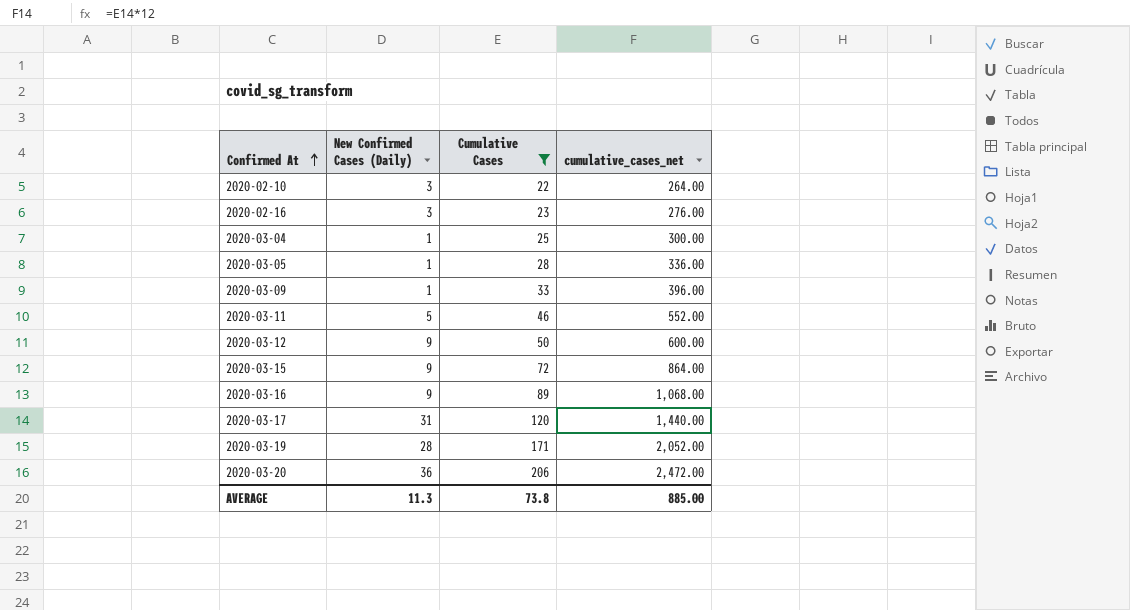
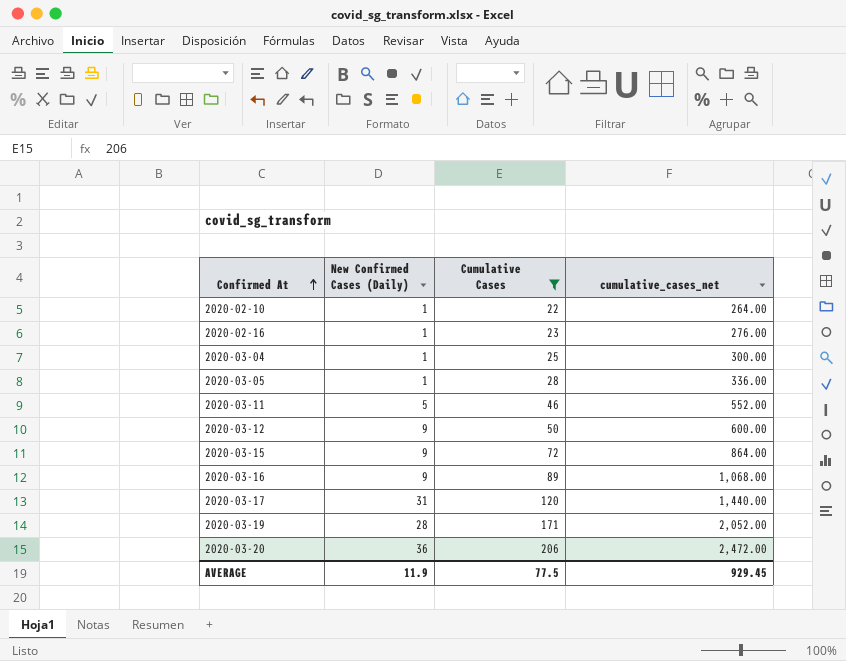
row 2020-03-09: 1 | 33 | 396.00 -> none
2020-02-10 | New Confirmed Cases (Daily): 3 -> 1
2020-02-16 | New Confirmed Cases (Daily): 3 -> 1
AVERAGE | New Confirmed Cases (Daily): 11.3 -> 11.9
AVERAGE | Cumulative Cases: 73.8 -> 77.5
AVERAGE | cumulative_cases_net: 885.00 -> 929.45

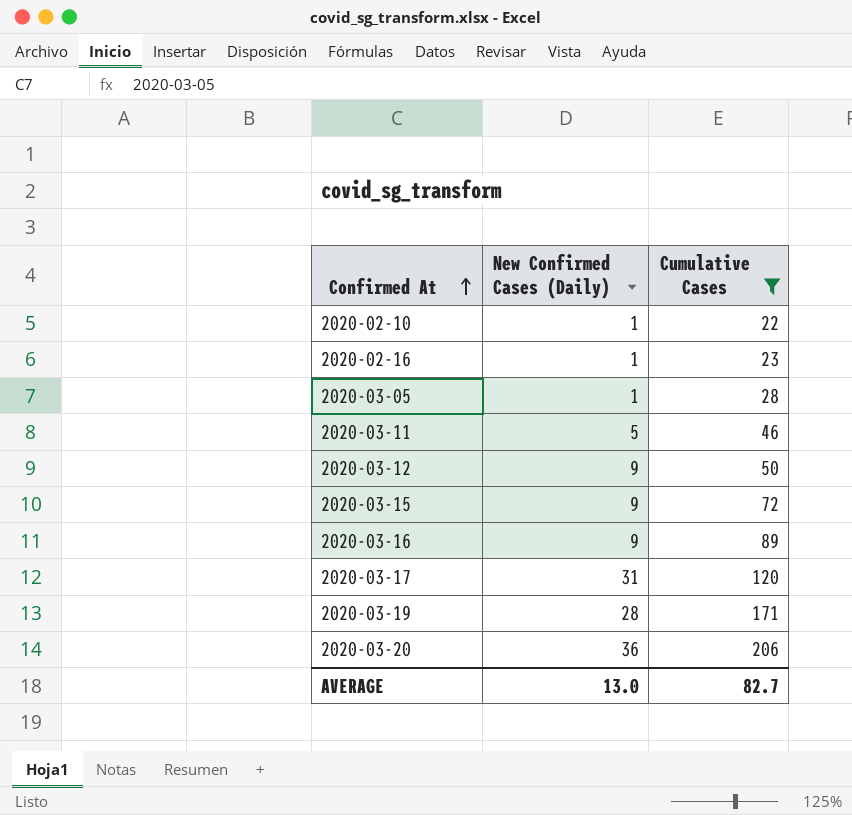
column cumulative_cases_net | formula: [Cumulative Cases] * 12 -> none
row 2020-03-04: 1 | 25 | 300.00 -> none
AVERAGE | New Confirmed Cases (Daily): 11.9 -> 13.0
AVERAGE | Cumulative Cases: 77.5 -> 82.7

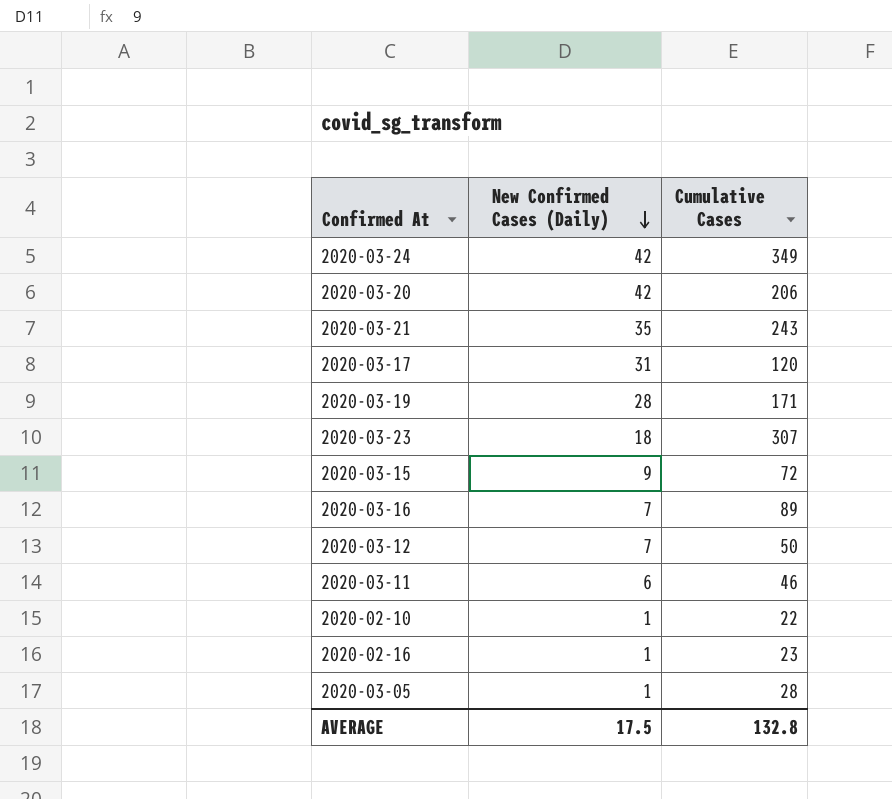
filter: Cumulative Cases <= 206 -> none
row order: Confirmed At ascending -> New Confirmed Cases (Daily) descending
2020-03-20 | New Confirmed Cases (Daily): 36 -> 42
2020-03-16 | New Confirmed Cases (Daily): 9 -> 7
2020-03-12 | New Confirmed Cases (Daily): 9 -> 7
2020-03-11 | New Confirmed Cases (Daily): 5 -> 6
AVERAGE | New Confirmed Cases (Daily): 13.0 -> 17.5
AVERAGE | Cumulative Cases: 82.7 -> 132.8

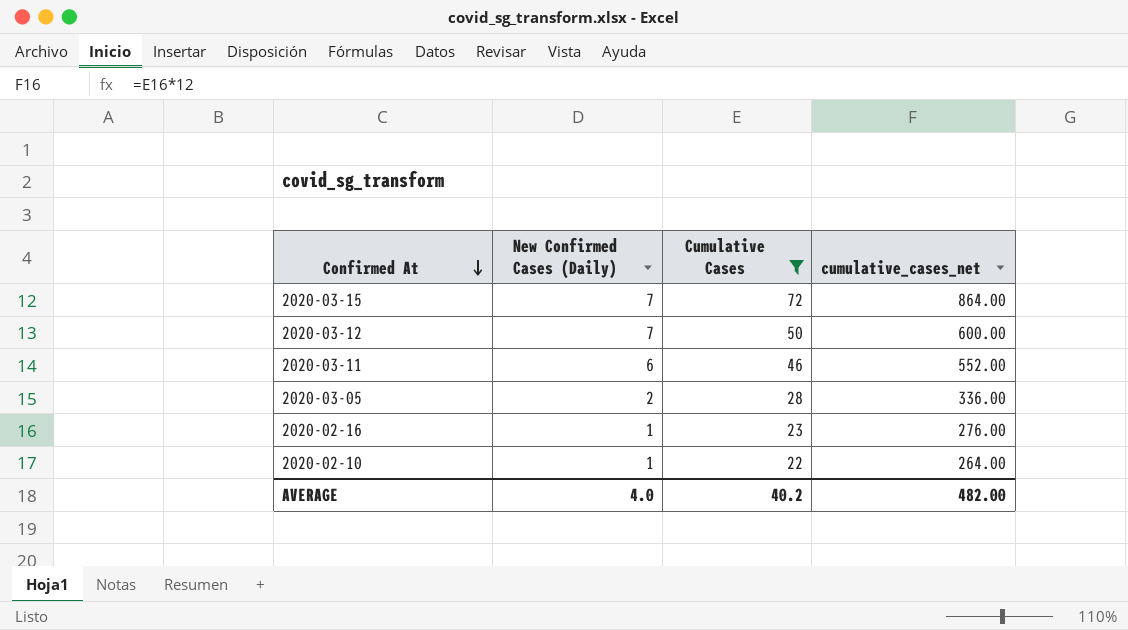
filter: none -> Cumulative Cases <= 72
row order: New Confirmed Cases (Daily) descending -> Confirmed At descending
column cumulative_cases_net | formula: none -> [Cumulative Cases] * 12
2020-03-15 | New Confirmed Cases (Daily): 9 -> 7
2020-03-05 | New Confirmed Cases (Daily): 1 -> 2
AVERAGE | New Confirmed Cases (Daily): 17.5 -> 4.0
AVERAGE | Cumulative Cases: 132.8 -> 40.2

